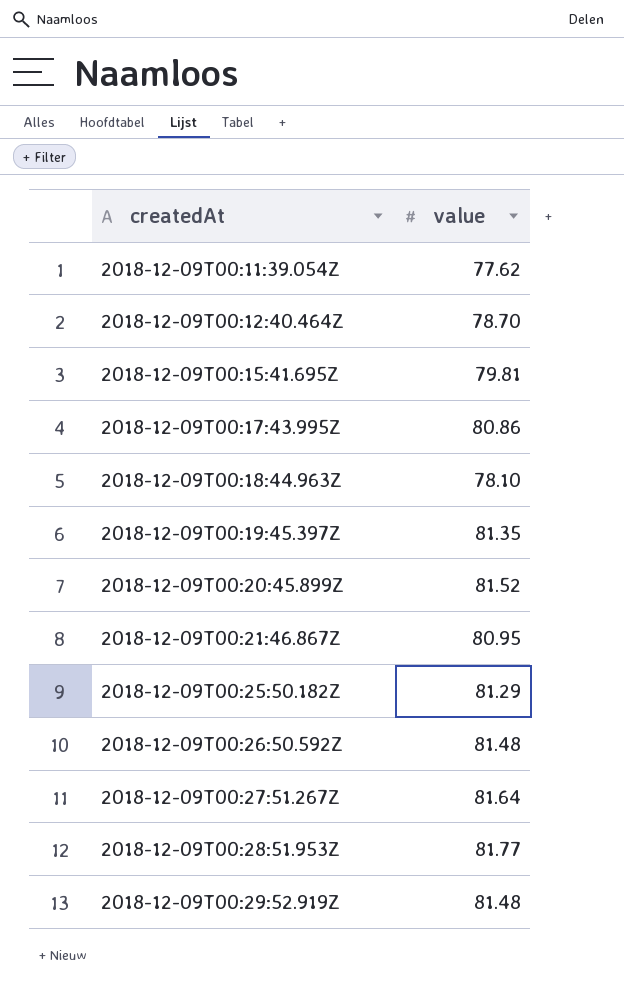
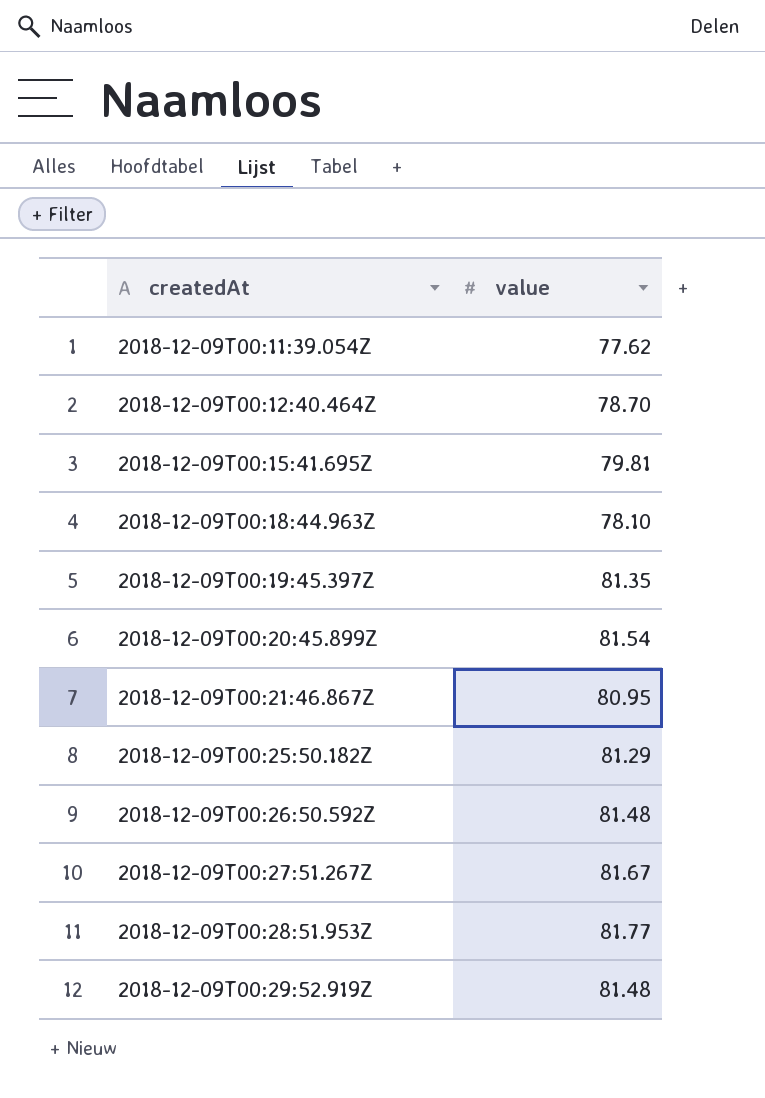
row 2018-12-09T00:17:43.995Z: 80.86 -> none
2018-12-09T00:20:45.899Z | value: 81.52 -> 81.54
2018-12-09T00:27:51.267Z | value: 81.64 -> 81.67

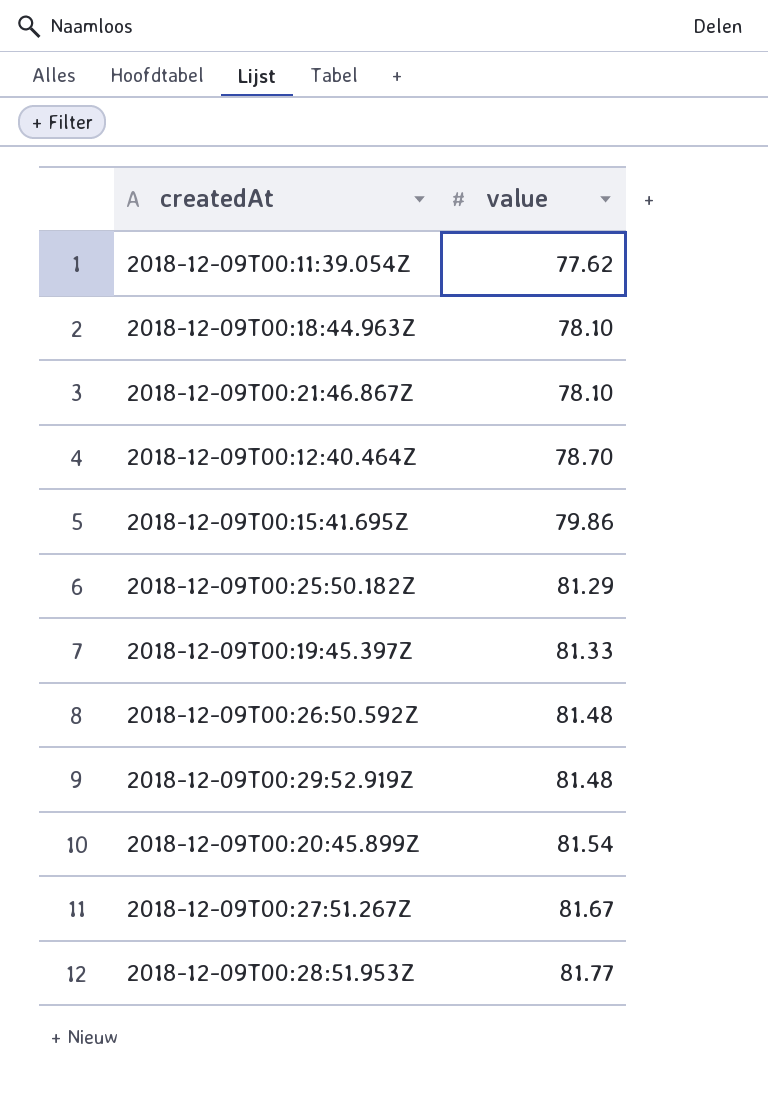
row order: createdAt ascending -> value ascending
2018-12-09T00:21:46.867Z | value: 80.95 -> 78.10
2018-12-09T00:15:41.695Z | value: 79.81 -> 79.86
2018-12-09T00:19:45.397Z | value: 81.35 -> 81.33

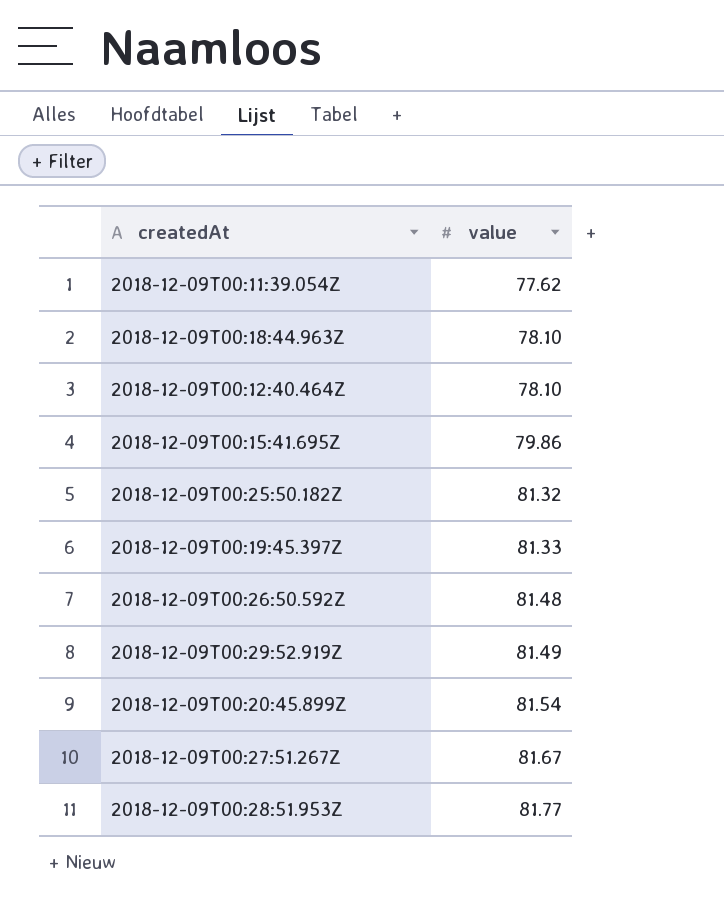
row 2018-12-09T00:21:46.867Z: 78.10 -> none
2018-12-09T00:12:40.464Z | value: 78.70 -> 78.10
2018-12-09T00:25:50.182Z | value: 81.29 -> 81.32
2018-12-09T00:29:52.919Z | value: 81.48 -> 81.49

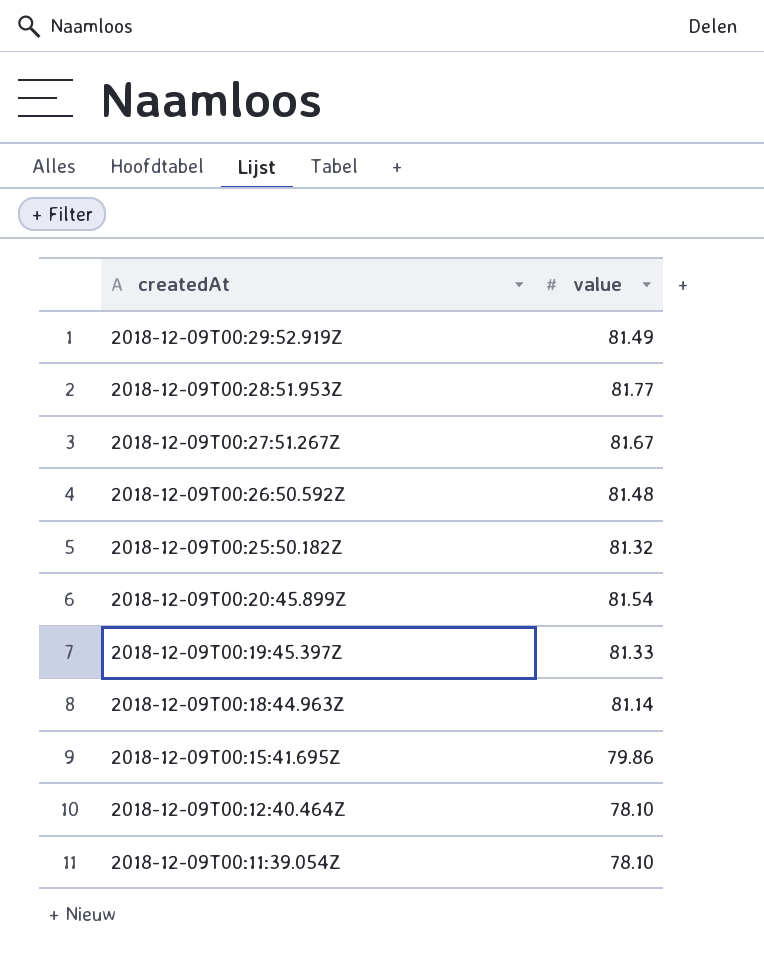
row order: value ascending -> createdAt descending
2018-12-09T00:18:44.963Z | value: 78.10 -> 81.14
2018-12-09T00:11:39.054Z | value: 77.62 -> 78.10

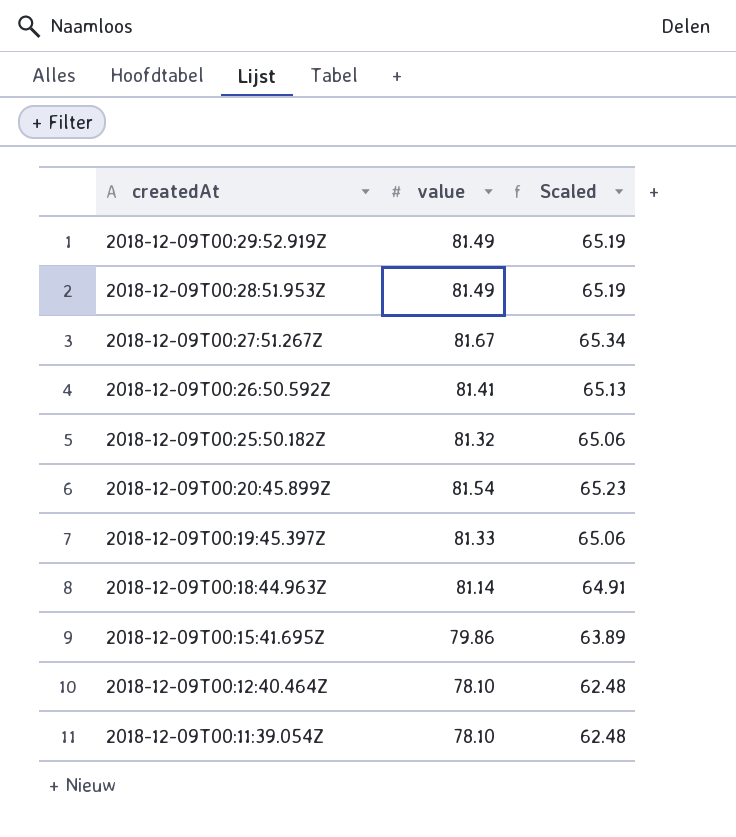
column Scaled | formula: none -> [value] * 0.8
2018-12-09T00:28:51.953Z | value: 81.77 -> 81.49
2018-12-09T00:26:50.592Z | value: 81.48 -> 81.41

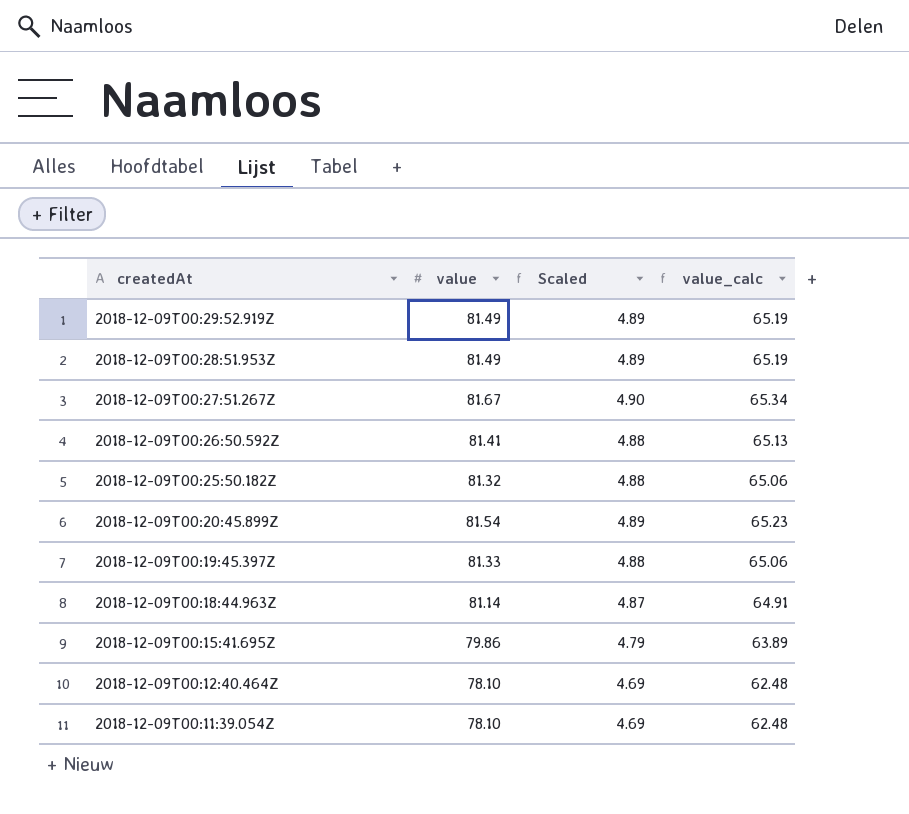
column Scaled | formula: [value] * 0.8 -> [value] * 0.06
column value_calc | formula: none -> [value] * 0.8

